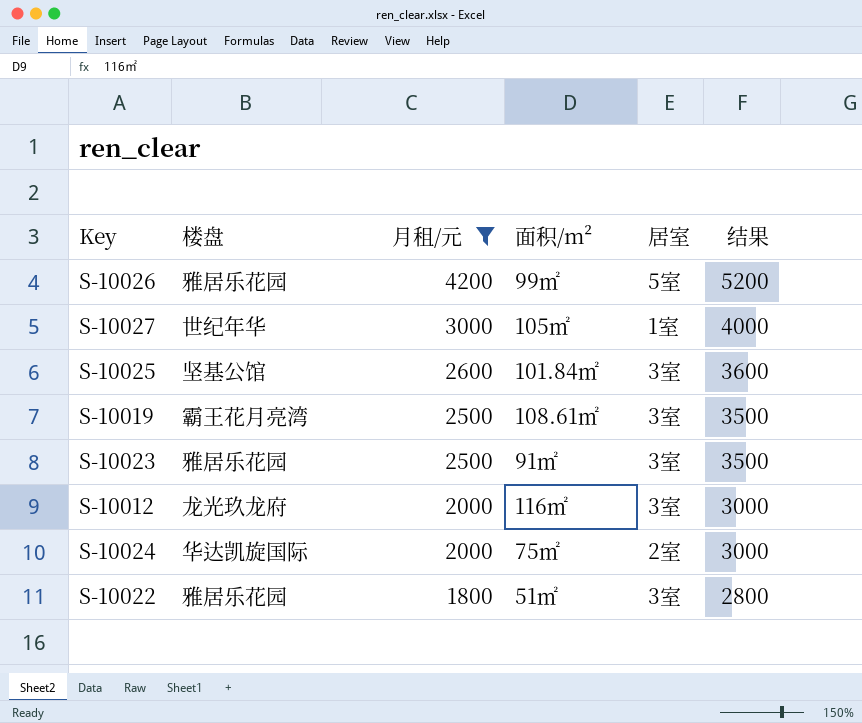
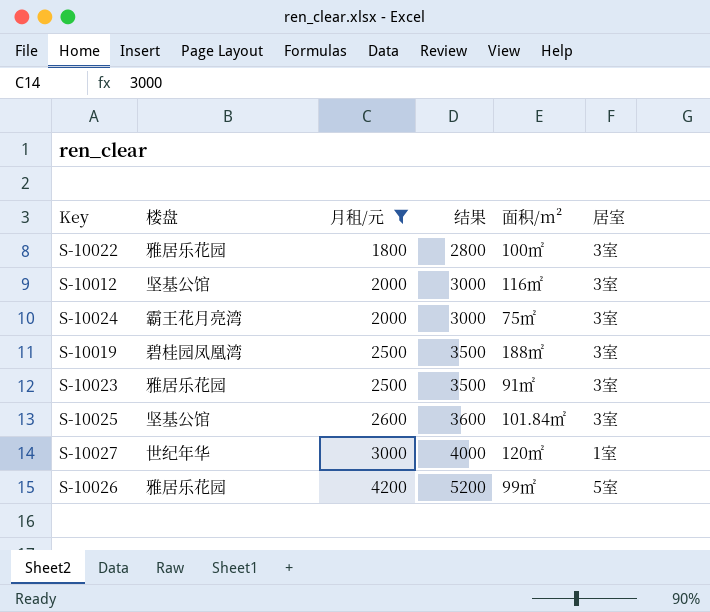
row order: 月租/元 descending -> 月租/元 ascending
column 结果 | position: 6 -> 4
S-10022 | 面积/m²: 51㎡ -> 100㎡
S-10012 | 楼盘: 龙光玖龙府 -> 坚基公馆
S-10024 | 楼盘: 华达凯旋国际 -> 霸王花月亮湾
S-10024 | 居室: 2室 -> 3室
S-10019 | 楼盘: 霸王花月亮湾 -> 碧桂园凤凰湾
S-10019 | 面积/m²: 108.61㎡ -> 188㎡
S-10027 | 面积/m²: 105㎡ -> 120㎡

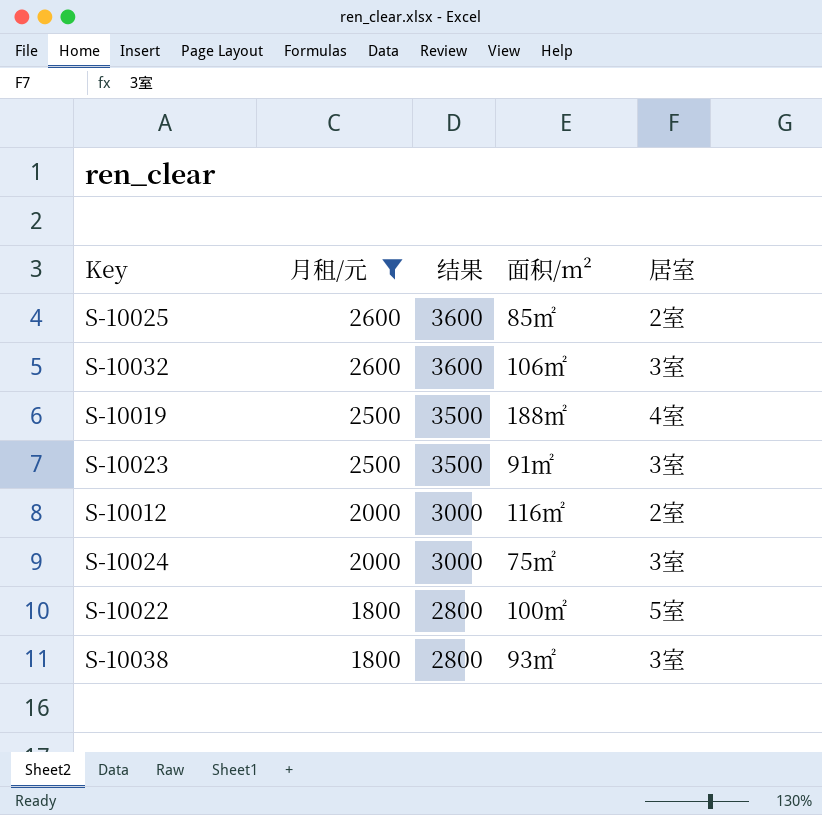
row order: 月租/元 ascending -> 月租/元 descending
column 楼盘 | position: 2 -> none
row S-10027: 世纪年华 | 3000 | 4000 | 120㎡ | 1室 -> none
row S-10026: 雅居乐花园 | 4200 | 5200 | 99㎡ | 5室 -> none
S-10025 | 面积/m²: 101.84㎡ -> 85㎡
S-10025 | 居室: 3室 -> 2室
row S-10032: none -> 2600 | 3600 | 106㎡ | 3室
S-10019 | 居室: 3室 -> 4室
S-10012 | 居室: 3室 -> 2室
S-10022 | 居室: 3室 -> 5室
row S-10038: none -> 1800 | 2800 | 93㎡ | 3室

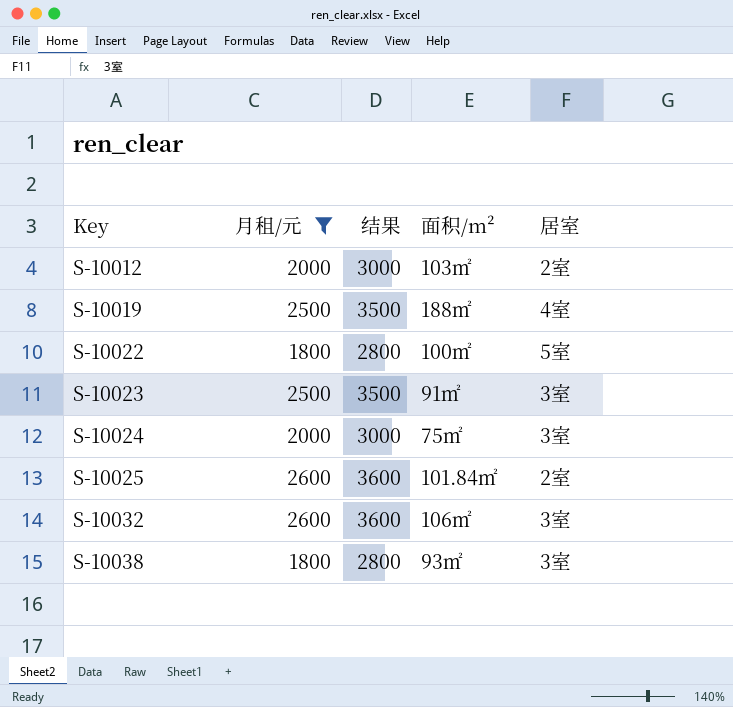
row order: 月租/元 descending -> Key ascending
S-10012 | 面积/m²: 116㎡ -> 103㎡
S-10025 | 面积/m²: 85㎡ -> 101.84㎡

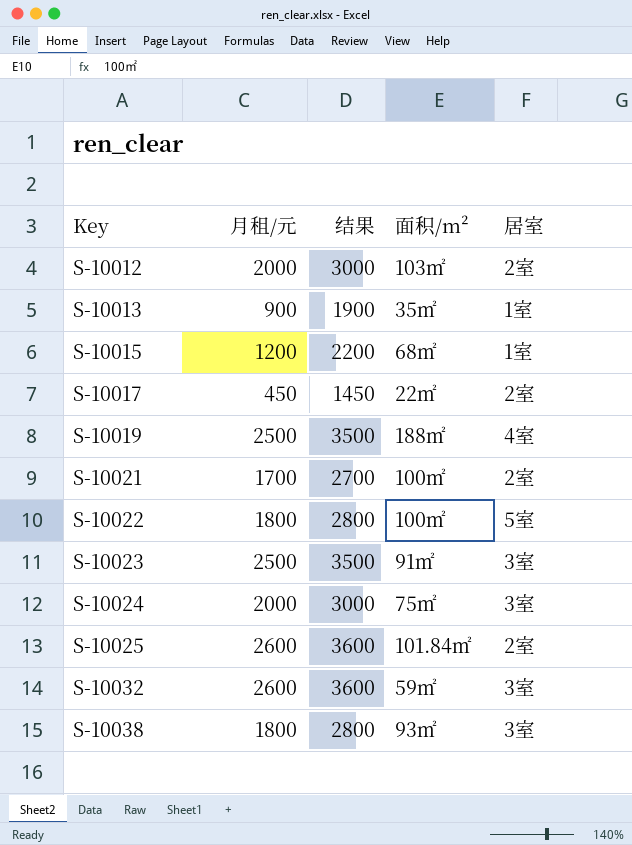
filter: 月租/元 >= 1800 -> none
S-10032 | 面积/m²: 106㎡ -> 59㎡

